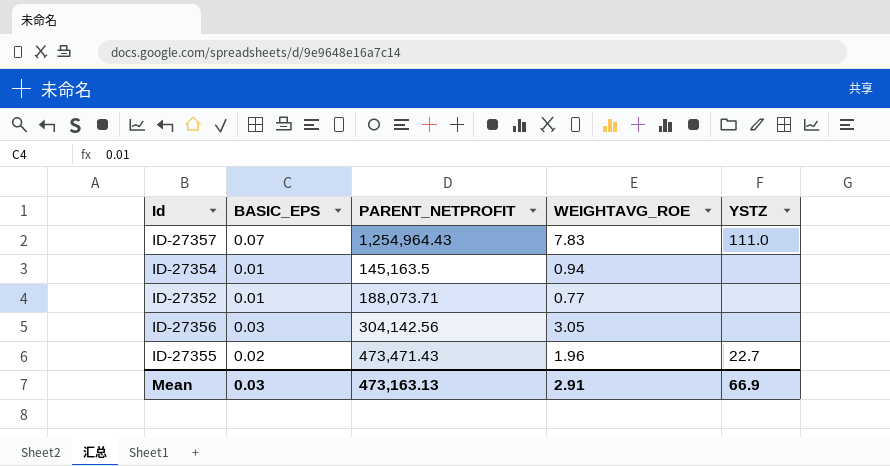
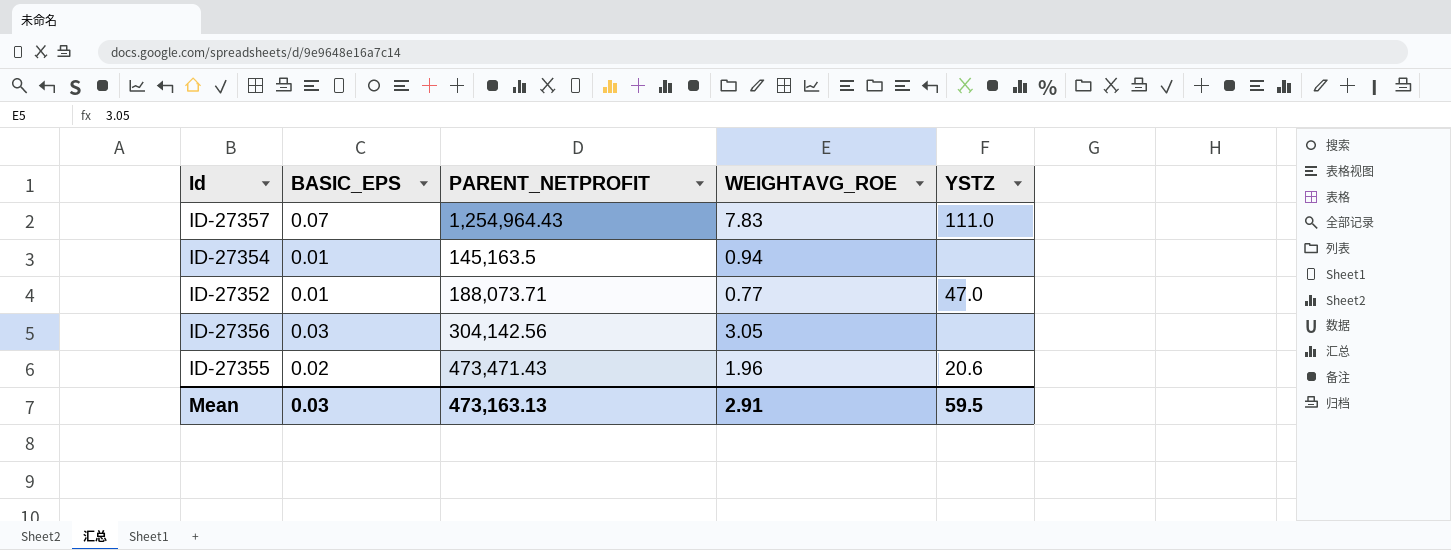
ID-27352 | YSTZ: none -> 47.0
ID-27355 | YSTZ: 22.7 -> 20.6
Mean | YSTZ: 66.9 -> 59.5

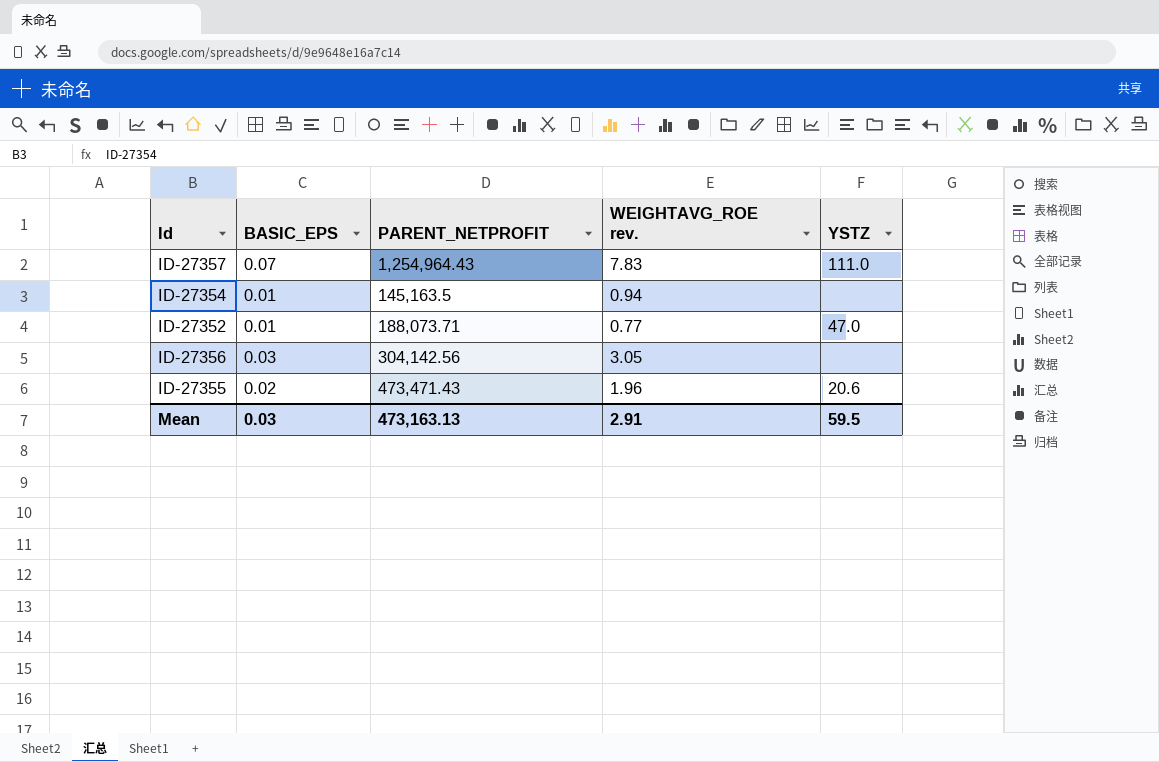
column name: WEIGHTAVG_ROE -> WEIGHTAVG_ROE rev.

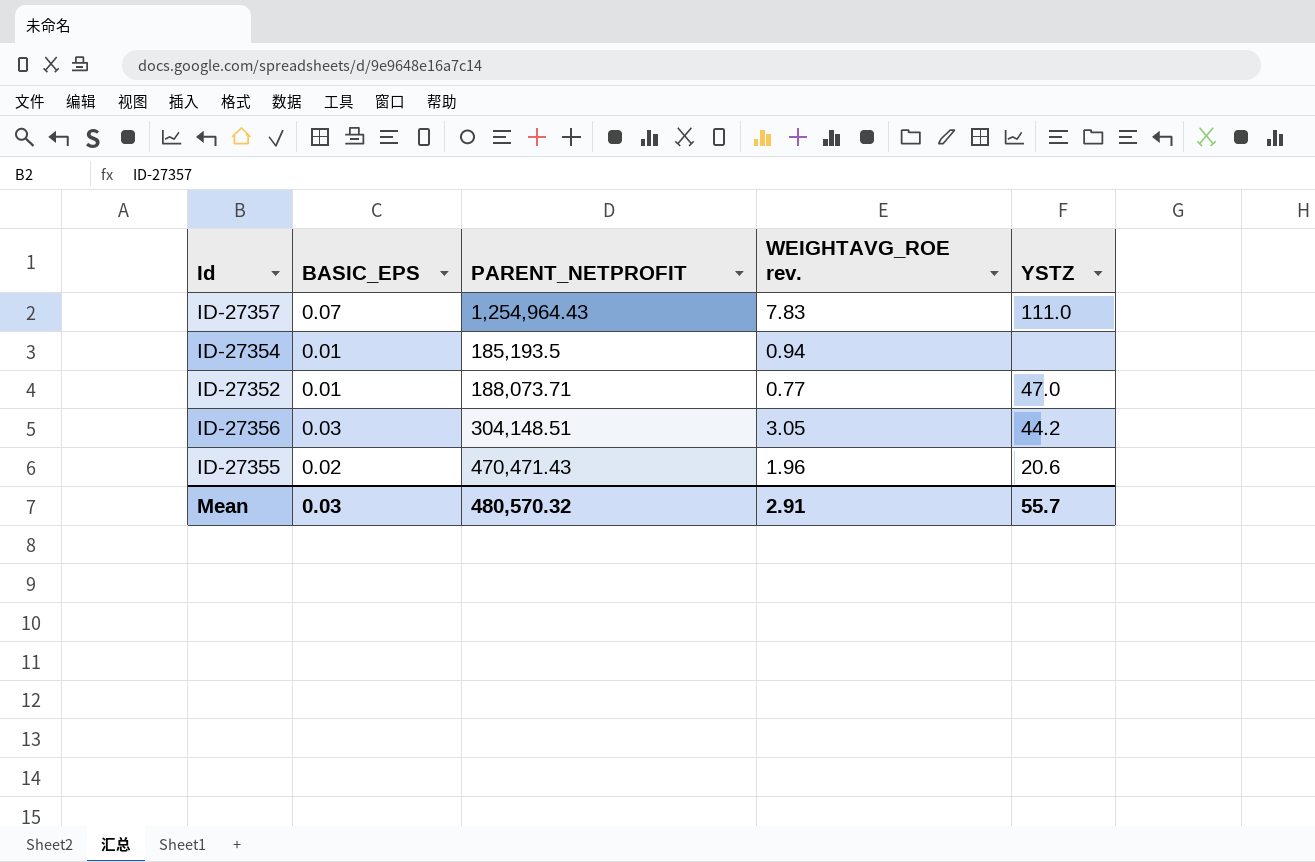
ID-27354 | PARENT_NETPROFIT: 145,163.5 -> 185,193.5
ID-27356 | PARENT_NETPROFIT: 304,142.56 -> 304,148.51
ID-27356 | YSTZ: none -> 44.2
ID-27355 | PARENT_NETPROFIT: 473,471.43 -> 470,471.43
Mean | PARENT_NETPROFIT: 473,163.13 -> 480,570.32
Mean | YSTZ: 59.5 -> 55.7

